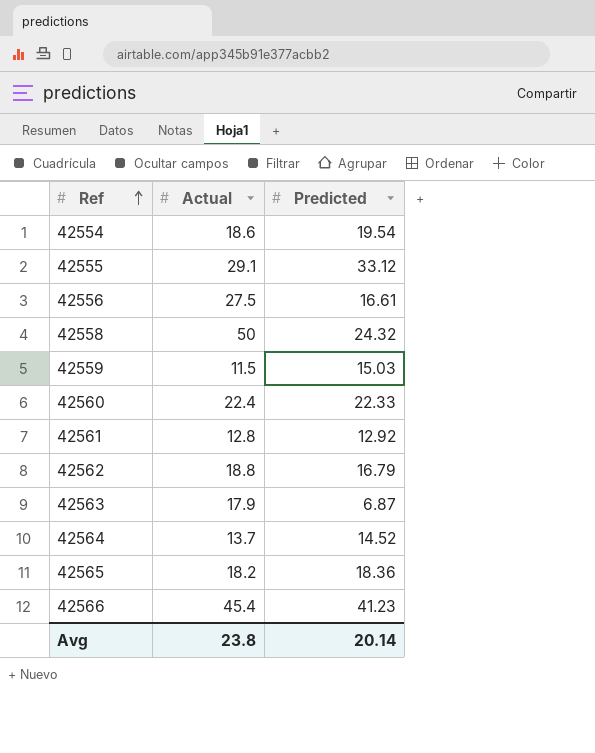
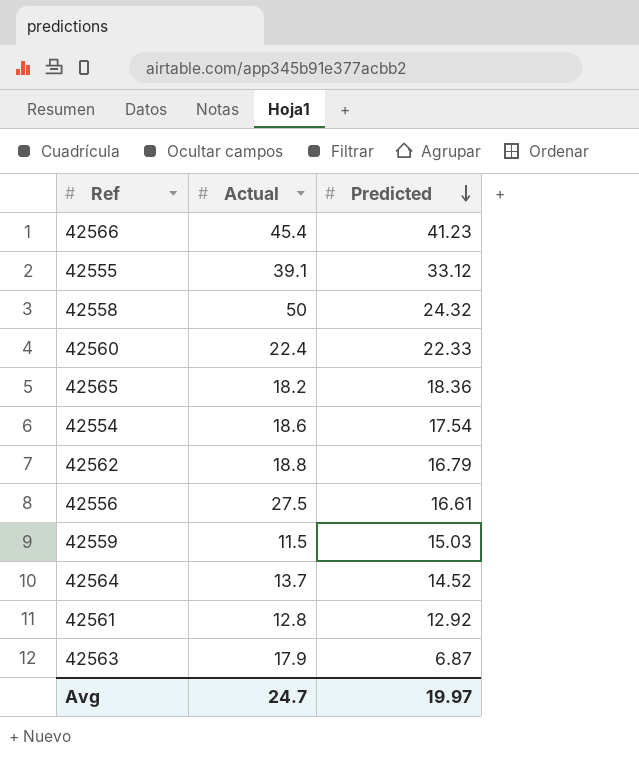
row order: Ref ascending -> Predicted descending
42555 | Actual: 29.1 -> 39.1
42554 | Predicted: 19.54 -> 17.54
Avg | Actual: 23.8 -> 24.7
Avg | Predicted: 20.14 -> 19.97

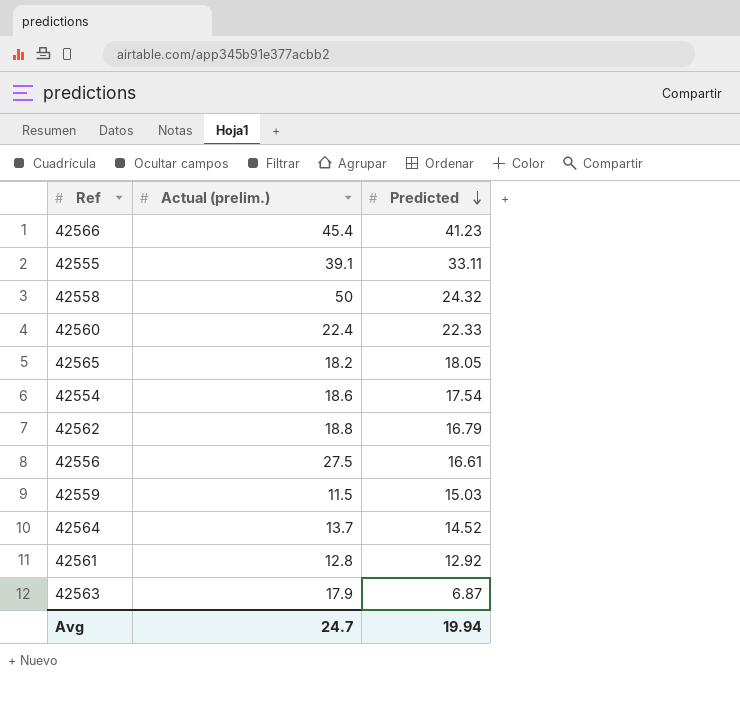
column name: Actual -> Actual (prelim.)
42555 | Predicted: 33.12 -> 33.11
42565 | Predicted: 18.36 -> 18.05
Avg | Predicted: 19.97 -> 19.94

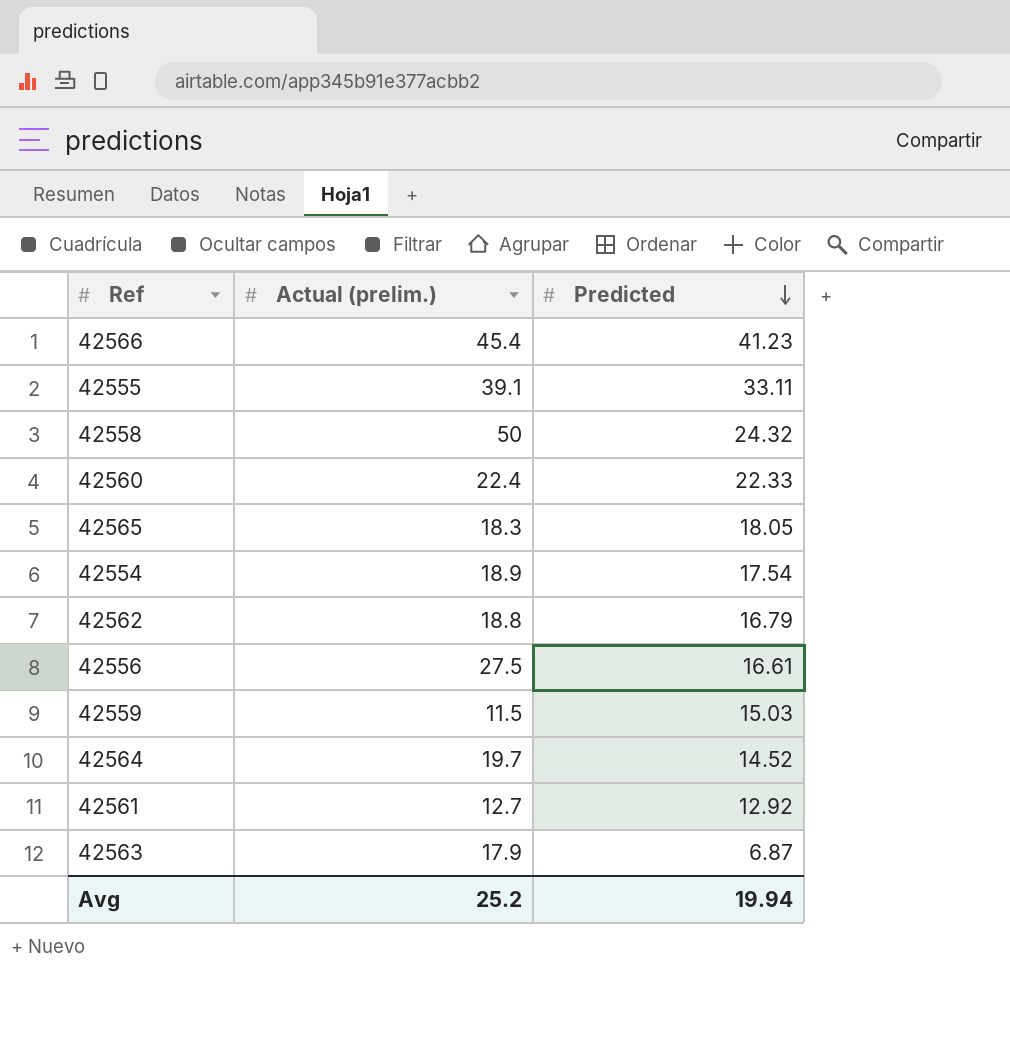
42565 | Actual (prelim.): 18.2 -> 18.3
42554 | Actual (prelim.): 18.6 -> 18.9
42564 | Actual (prelim.): 13.7 -> 19.7
42561 | Actual (prelim.): 12.8 -> 12.7
Avg | Actual (prelim.): 24.7 -> 25.2

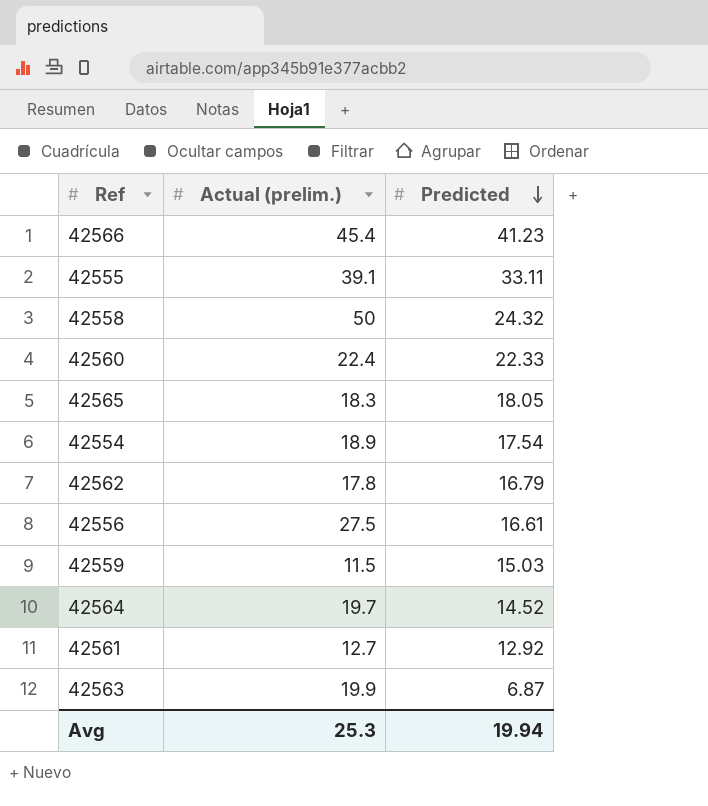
42562 | Actual (prelim.): 18.8 -> 17.8
42563 | Actual (prelim.): 17.9 -> 19.9
Avg | Actual (prelim.): 25.2 -> 25.3

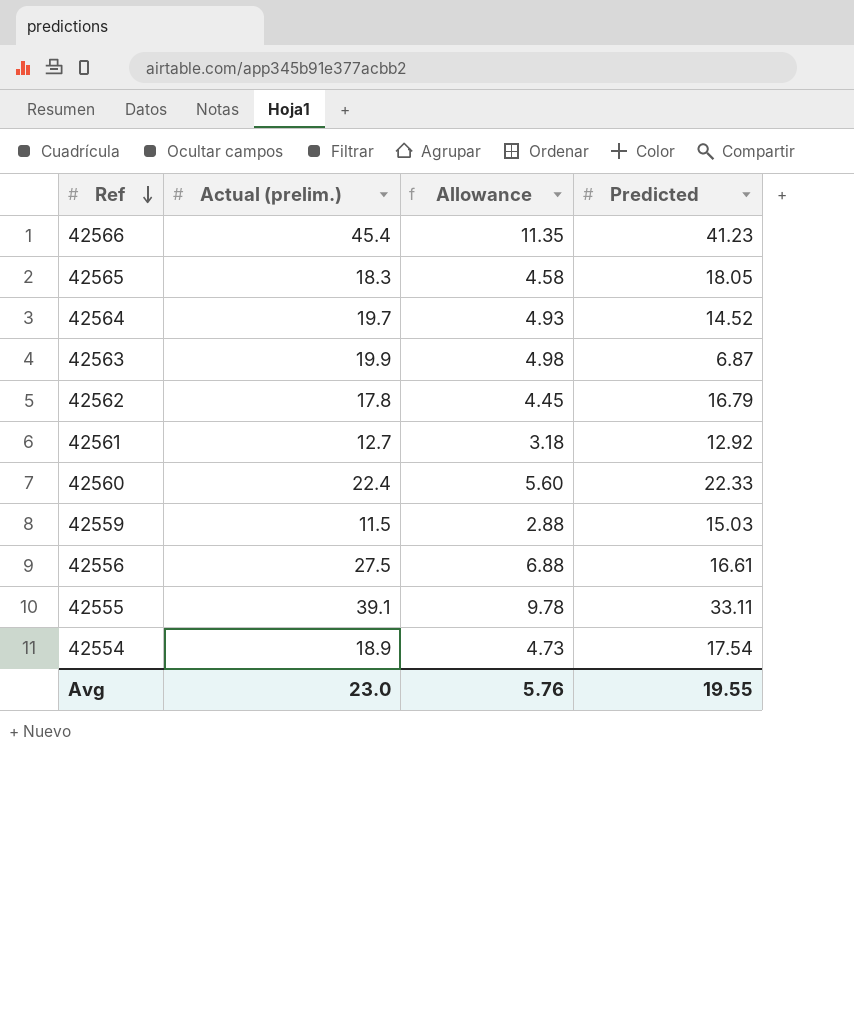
row order: Predicted descending -> Ref descending
column Allowance | formula: none -> [Actual (prelim.)] * 0.25
row 42558: 50 | 24.32 -> none
Avg | Actual (prelim.): 25.3 -> 23.0
Avg | Predicted: 19.94 -> 19.55

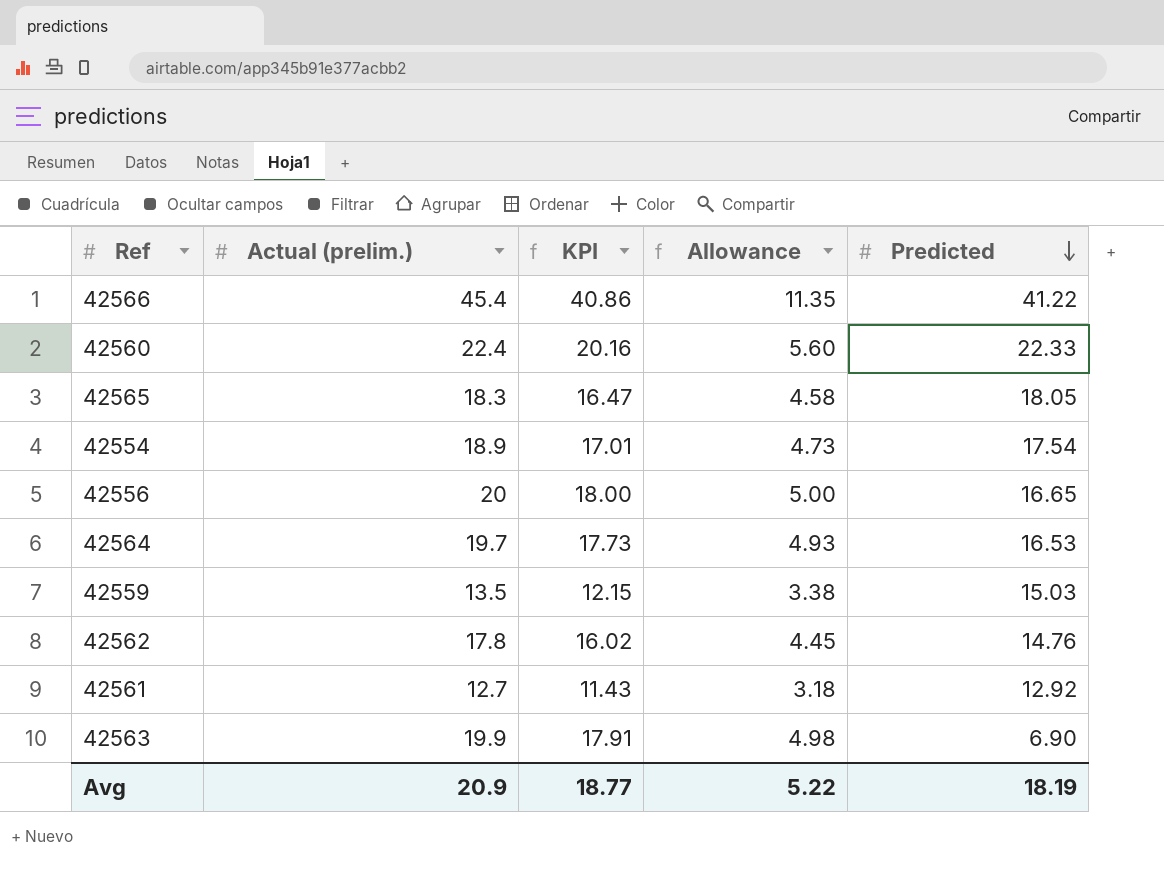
row order: Ref descending -> Predicted descending
column KPI | formula: none -> [Actual (prelim.)] * 0.9
row 42555: 39.1 | 9.78 | 33.11 -> none
42566 | Predicted: 41.23 -> 41.22
42556 | Actual (prelim.): 27.5 -> 20
42556 | Allowance: 6.88 -> 5.00
42556 | Predicted: 16.61 -> 16.65
42564 | Predicted: 14.52 -> 16.53
42559 | Actual (prelim.): 11.5 -> 13.5
42559 | Allowance: 2.88 -> 3.38
42562 | Predicted: 16.79 -> 14.76
42563 | Predicted: 6.87 -> 6.90
Avg | Actual (prelim.): 23.0 -> 20.9
Avg | Allowance: 5.76 -> 5.22
Avg | Predicted: 19.55 -> 18.19

